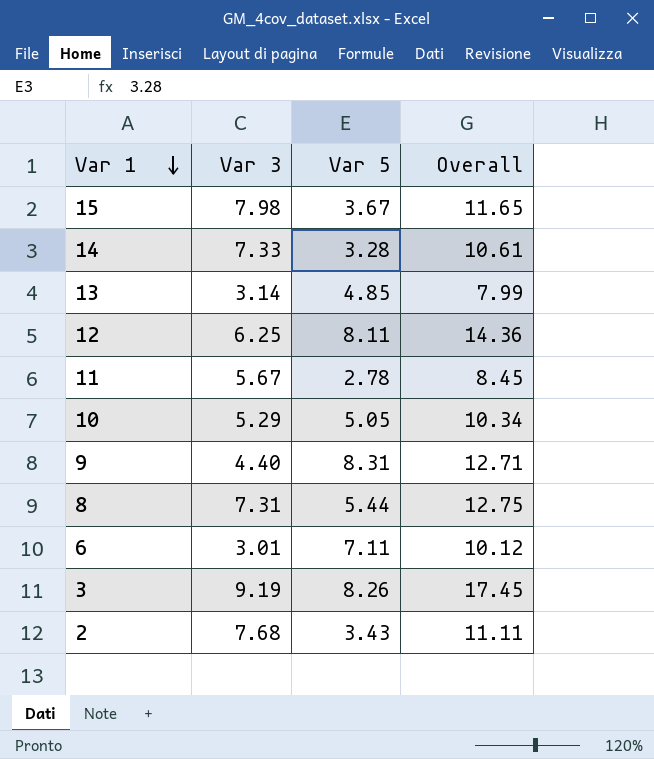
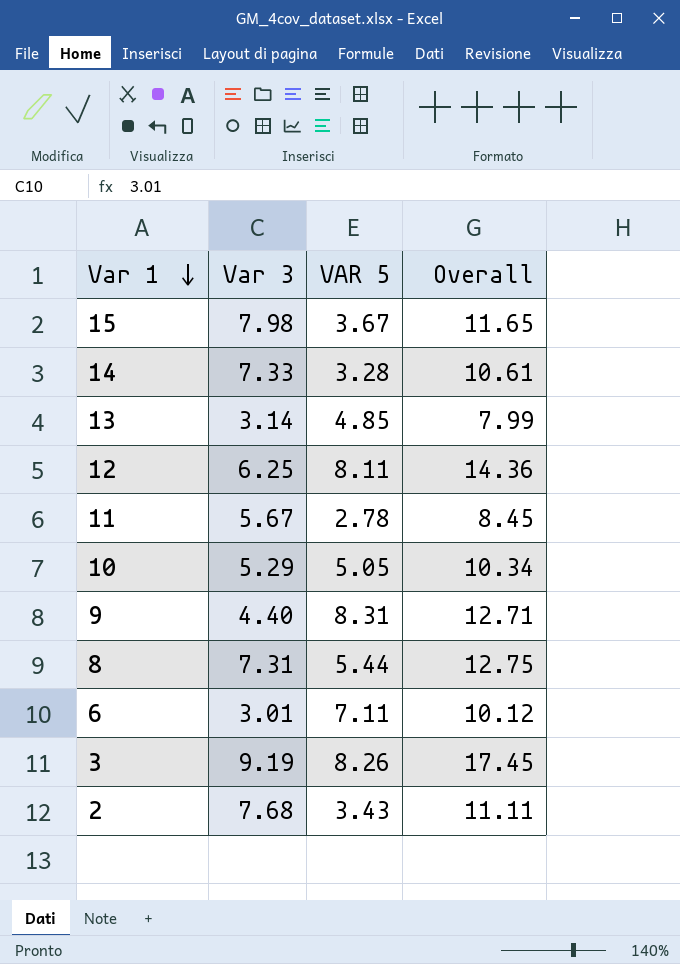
column name: Var 5 -> VAR 5

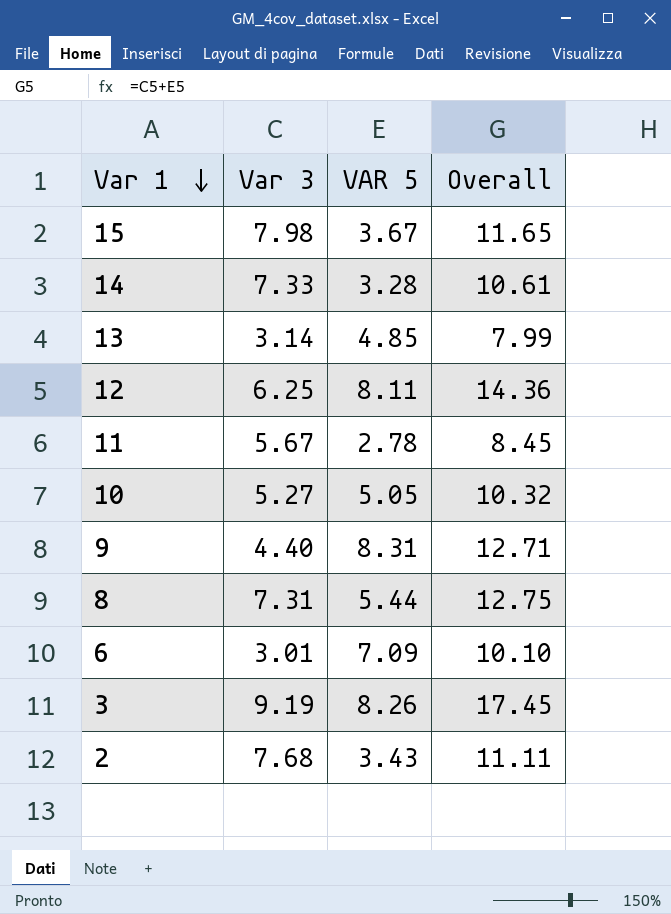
10 | Var 3: 5.29 -> 5.27
10 | Overall: 10.34 -> 10.32
6 | VAR 5: 7.11 -> 7.09
6 | Overall: 10.12 -> 10.10

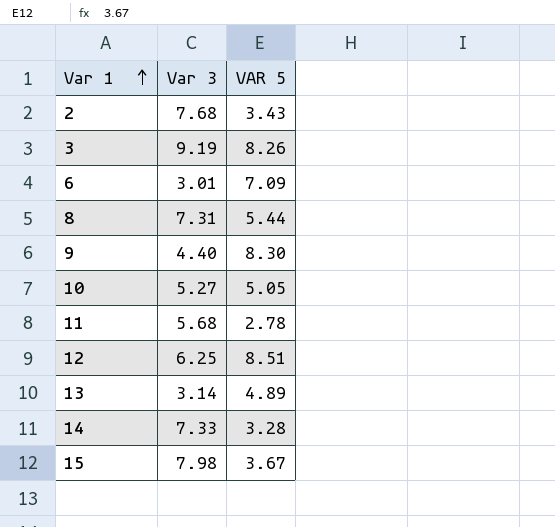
row order: Var 1 descending -> Var 1 ascending
column Overall | formula: [Var 3] + [VAR 5] -> none
9 | VAR 5: 8.31 -> 8.30
11 | Var 3: 5.67 -> 5.68
12 | VAR 5: 8.11 -> 8.51
13 | VAR 5: 4.85 -> 4.89

